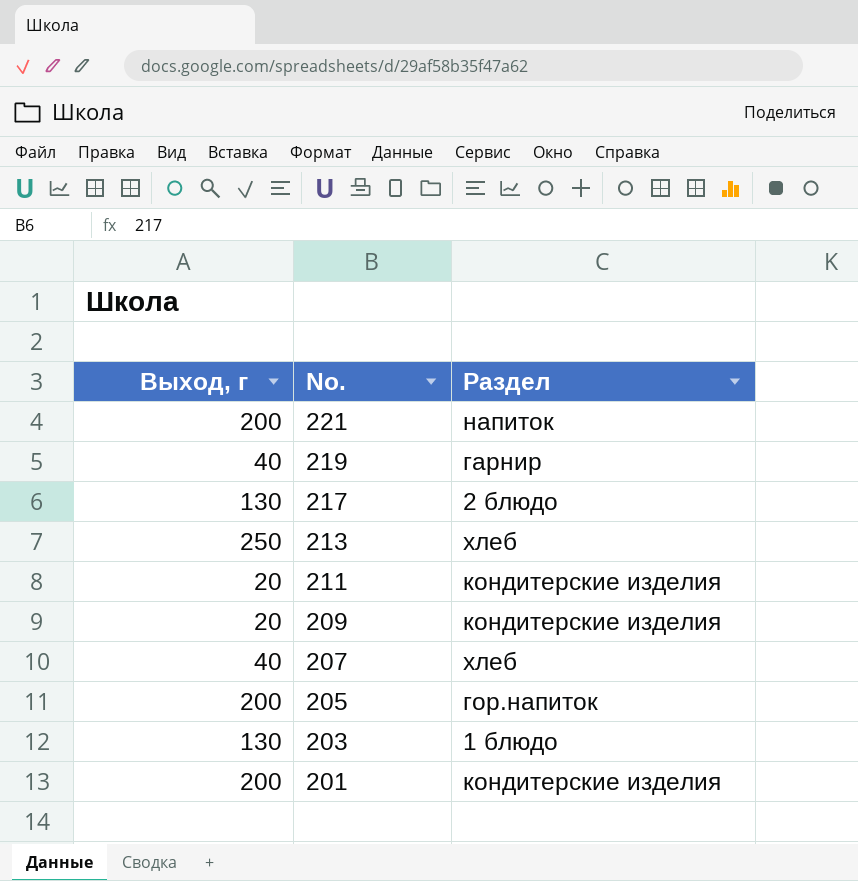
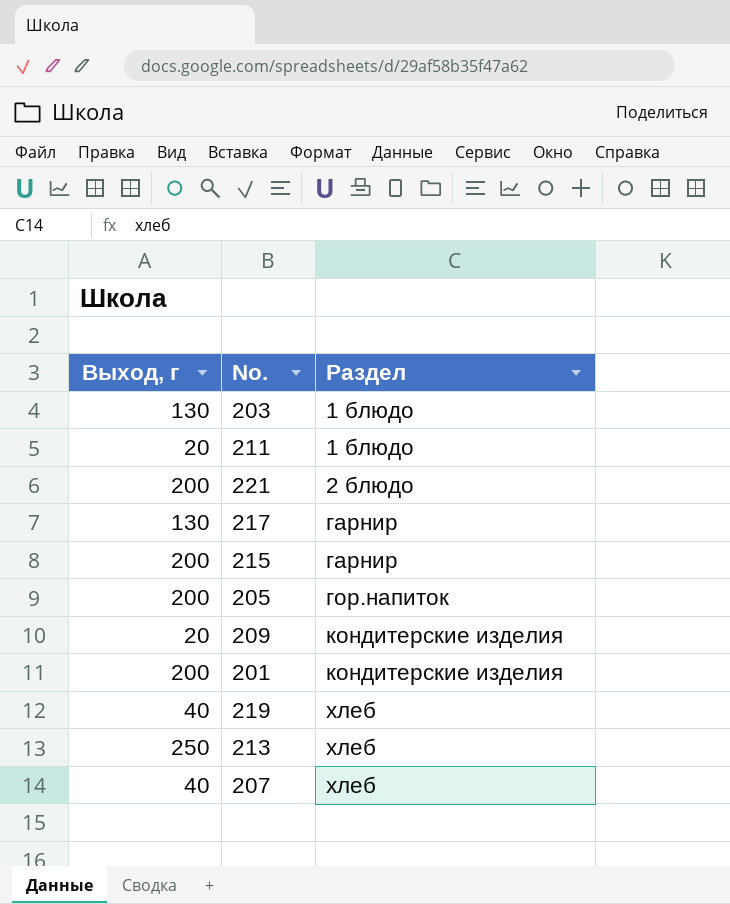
row order: No. descending -> Раздел ascending
211 | Раздел: кондитерские изделия -> 1 блюдо
221 | Раздел: напиток -> 2 блюдо
217 | Раздел: 2 блюдо -> гарнир
row 215: none -> 200 | гарнир
219 | Раздел: гарнир -> хлеб

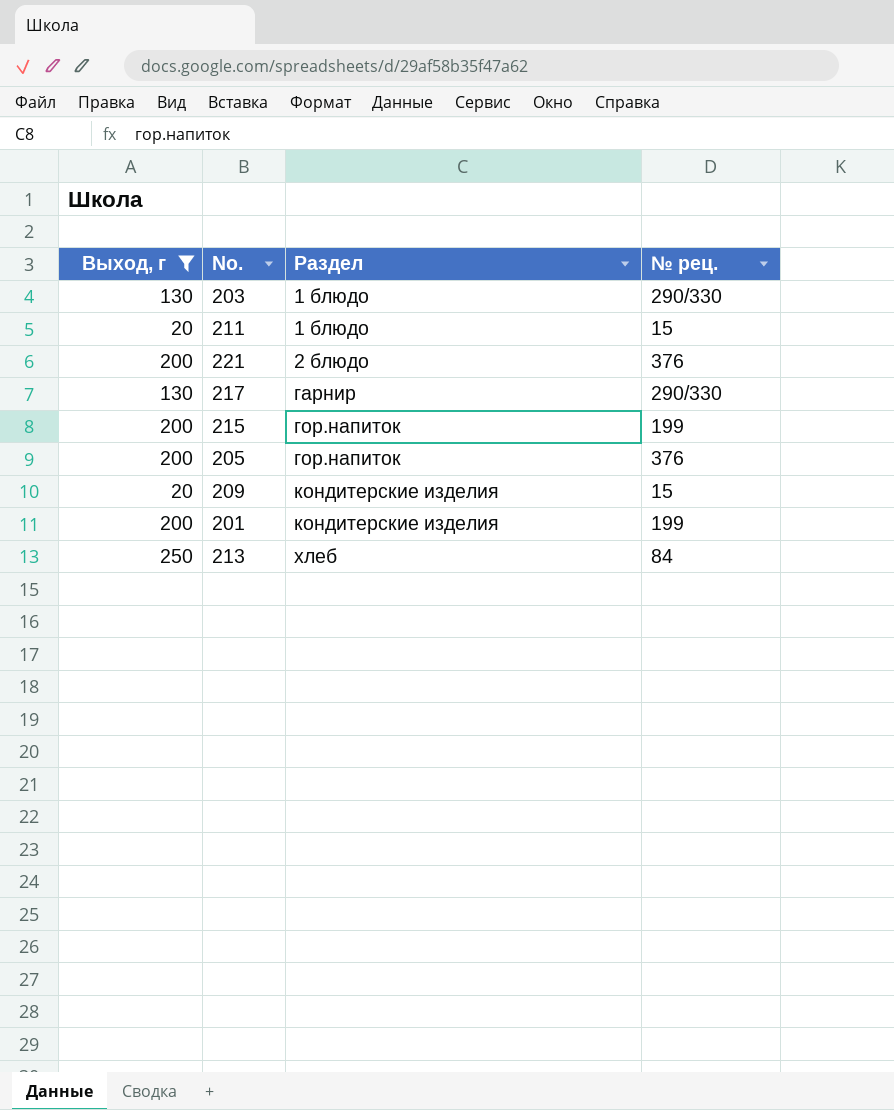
filter: none -> Выход, г != 40
column № рец. | position: none -> 4
215 | Раздел: гарнир -> гор.напиток

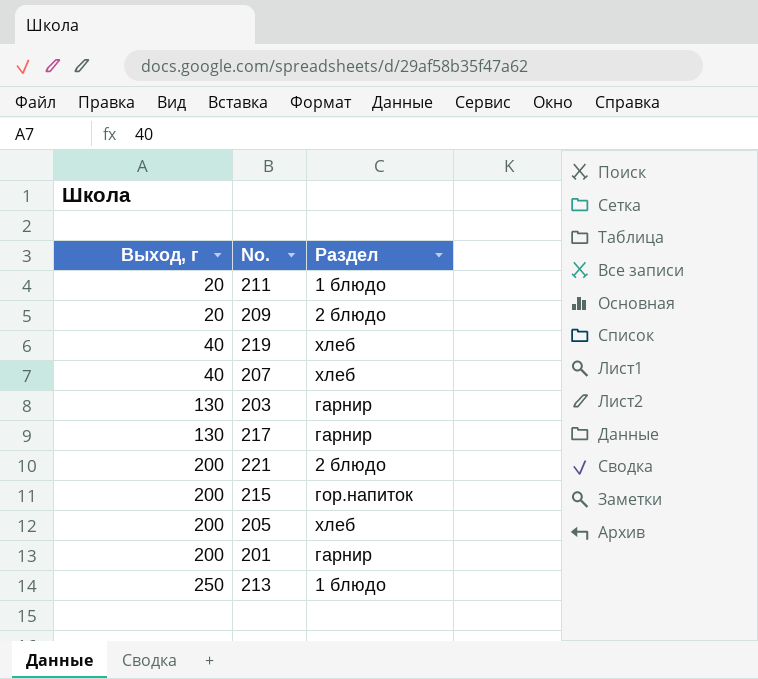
filter: Выход, г != 40 -> none
row order: Раздел ascending -> Выход, г ascending
column № рец. | position: 4 -> none
209 | Раздел: кондитерские изделия -> 2 блюдо
203 | Раздел: 1 блюдо -> гарнир
205 | Раздел: гор.напиток -> хлеб
201 | Раздел: кондитерские изделия -> гарнир
213 | Раздел: хлеб -> 1 блюдо

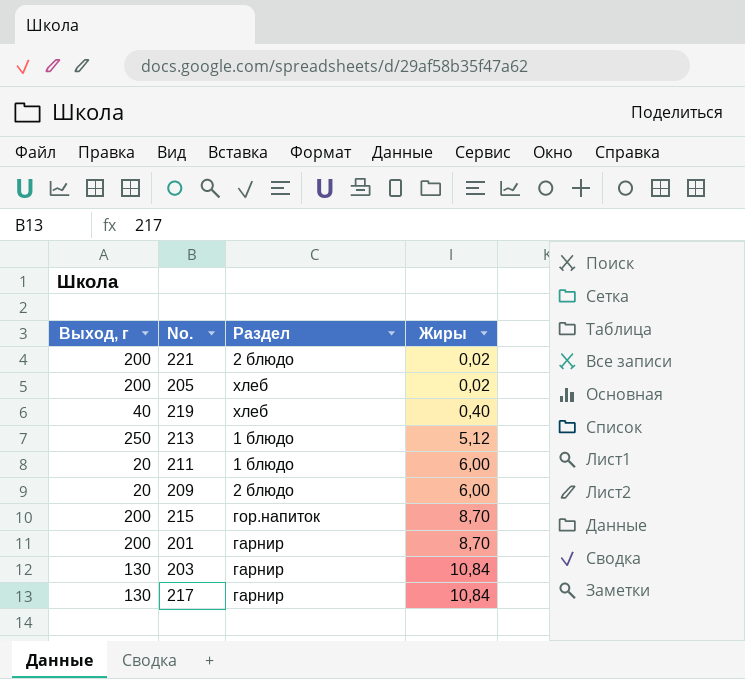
row order: Выход, г ascending -> Жиры ascending
column Жиры | position: none -> 4
row 207: 40 | хлеб -> none

